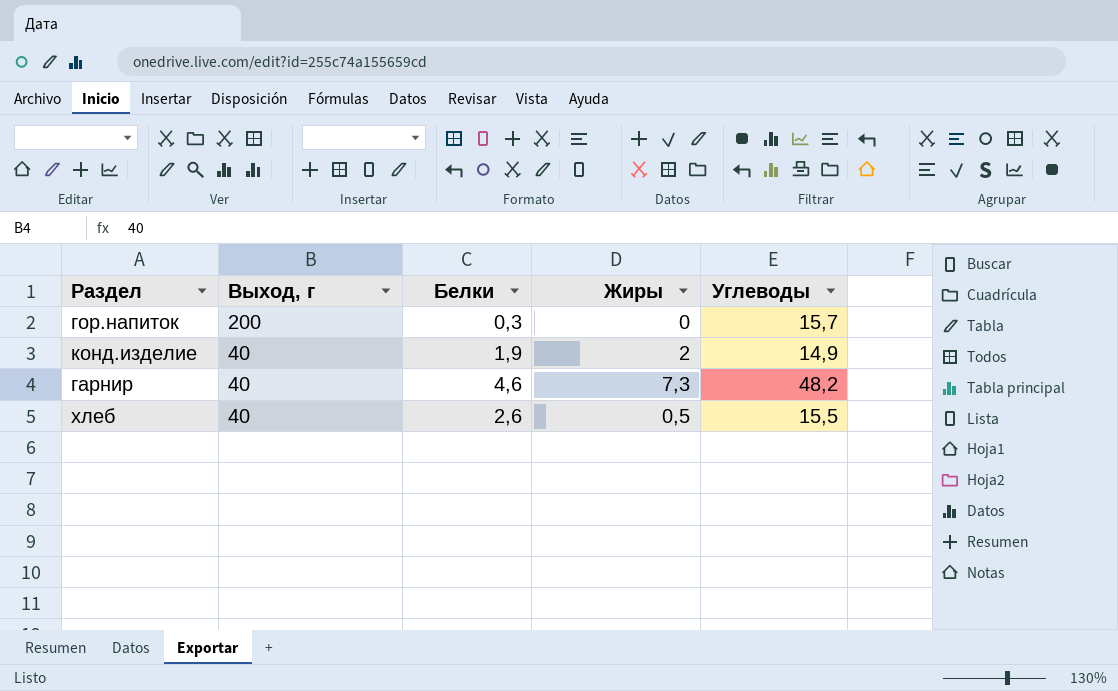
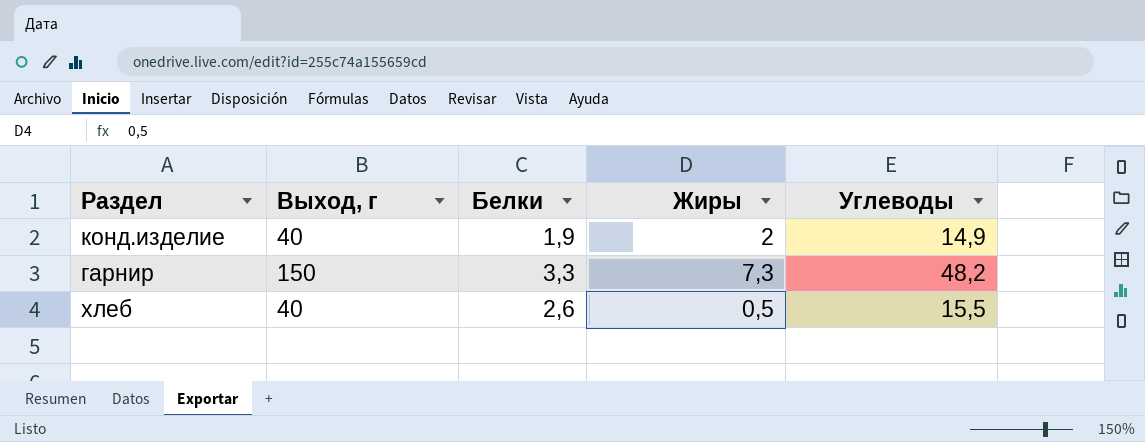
row гор.напиток: 200 | 0,3 | 0 | 15,7 -> none
гарнир | Выход, г: 40 -> 150
гарнир | Белки: 4,6 -> 3,3

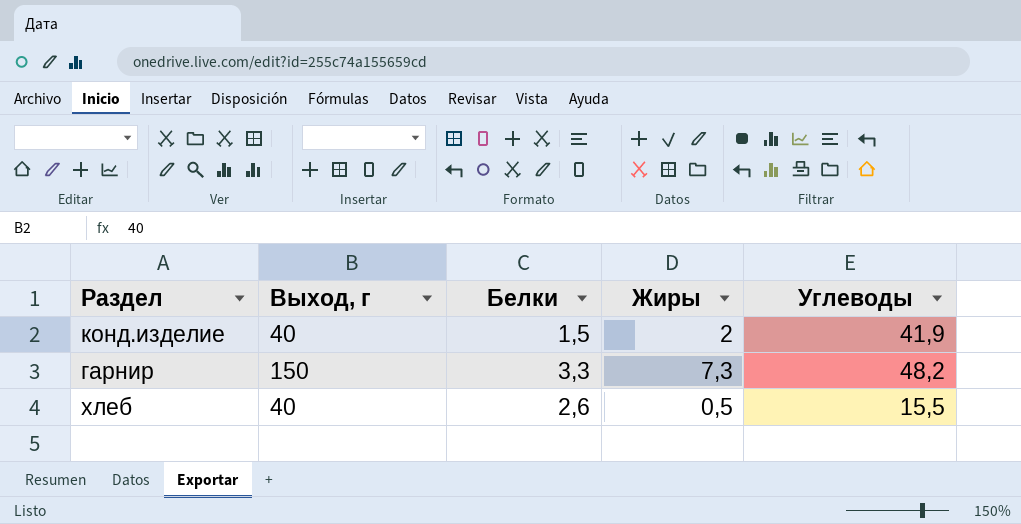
конд.изделие | Белки: 1,9 -> 1,5
конд.изделие | Углеводы: 14,9 -> 41,9

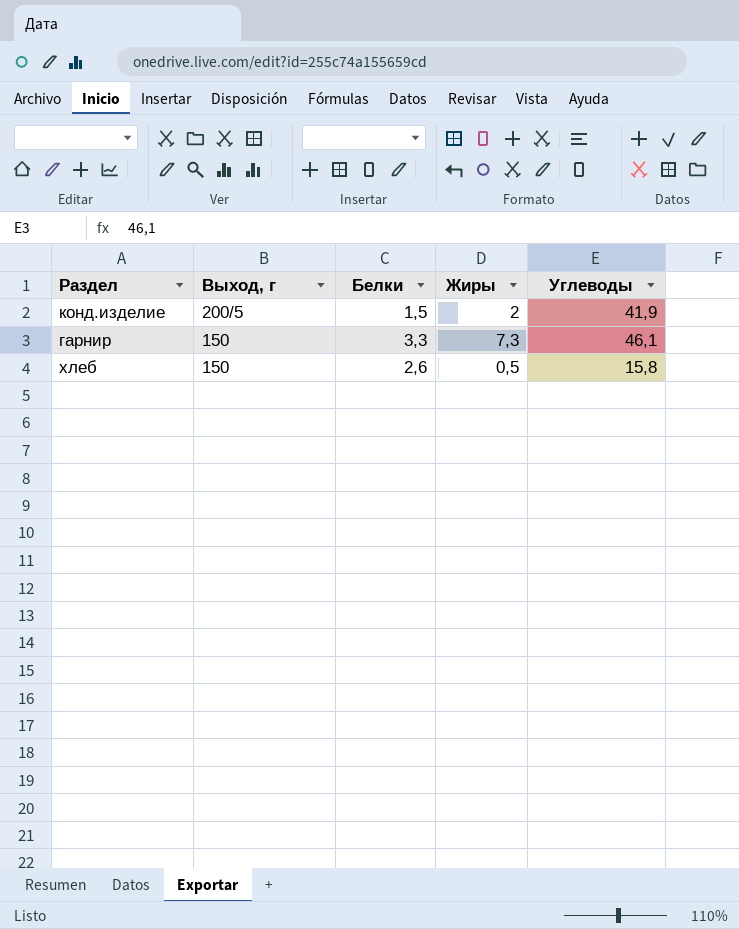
конд.изделие | Выход, г: 40 -> 200/5
гарнир | Углеводы: 48,2 -> 46,1
хлеб | Выход, г: 40 -> 150
хлеб | Углеводы: 15,5 -> 15,8

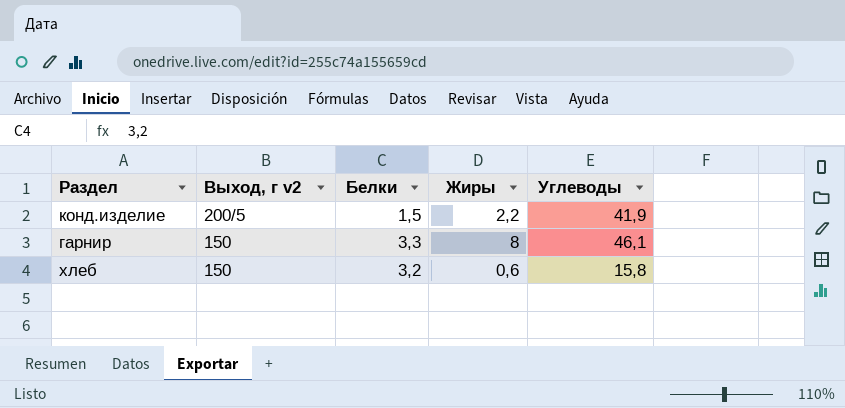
column name: Выход, г -> Выход, г v2
конд.изделие | Жиры: 2 -> 2,2
гарнир | Жиры: 7,3 -> 8
хлеб | Белки: 2,6 -> 3,2
хлеб | Жиры: 0,5 -> 0,6

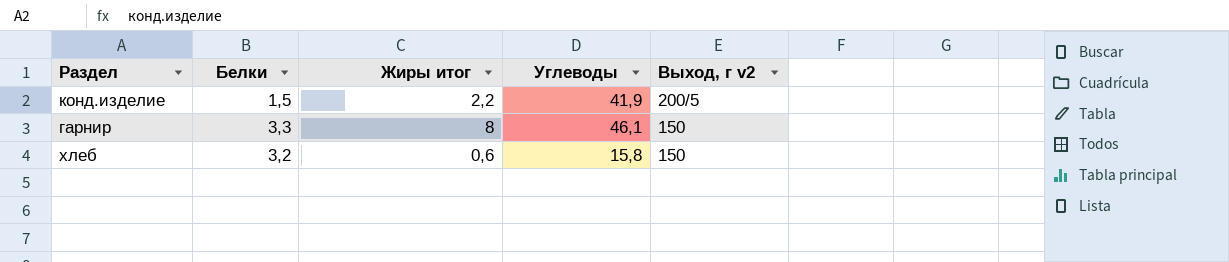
column name: Жиры -> Жиры итог
column Выход, г v2 | position: 2 -> 5

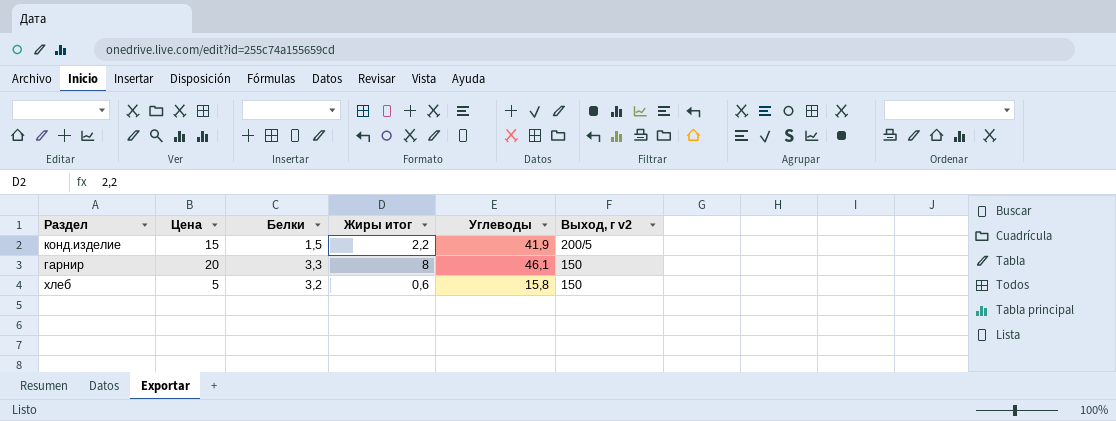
column Цена | position: none -> 2

